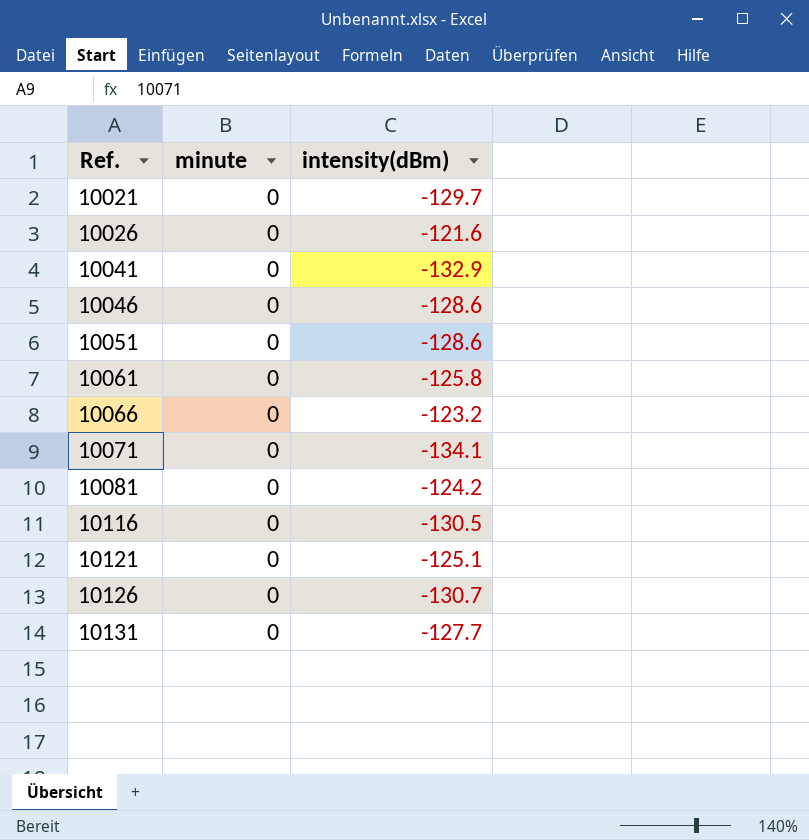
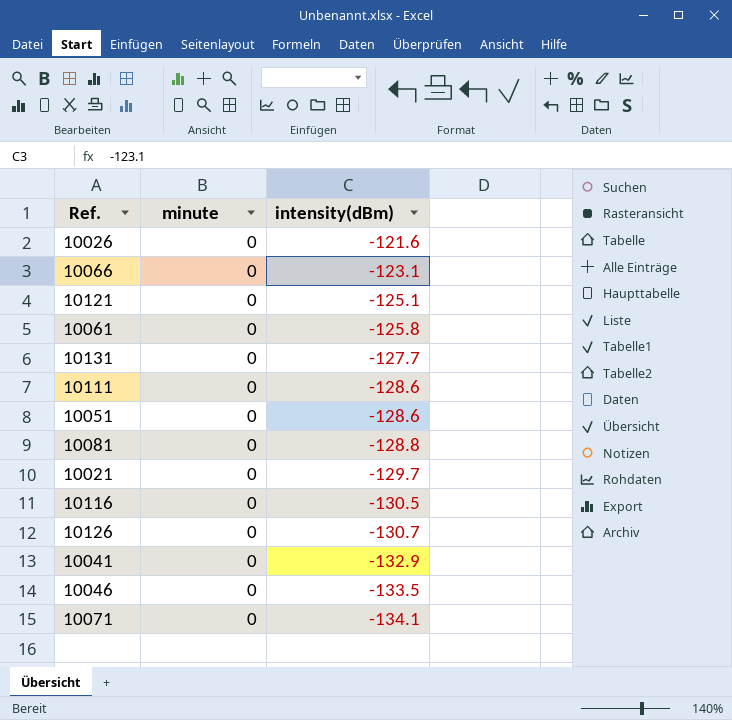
row order: Ref. ascending -> intensity(dBm) descending
10066 | intensity(dBm): -123.2 -> -123.1
row 10111: none -> 0 | -128.6
10081 | intensity(dBm): -124.2 -> -128.8
10046 | intensity(dBm): -128.6 -> -133.5

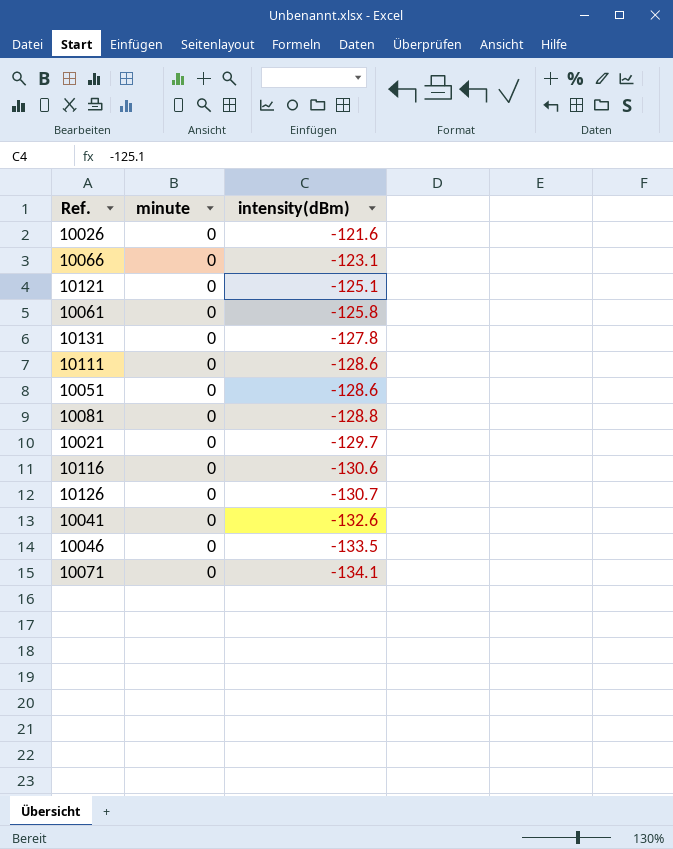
10131 | intensity(dBm): -127.7 -> -127.8
10116 | intensity(dBm): -130.5 -> -130.6
10041 | intensity(dBm): -132.9 -> -132.6

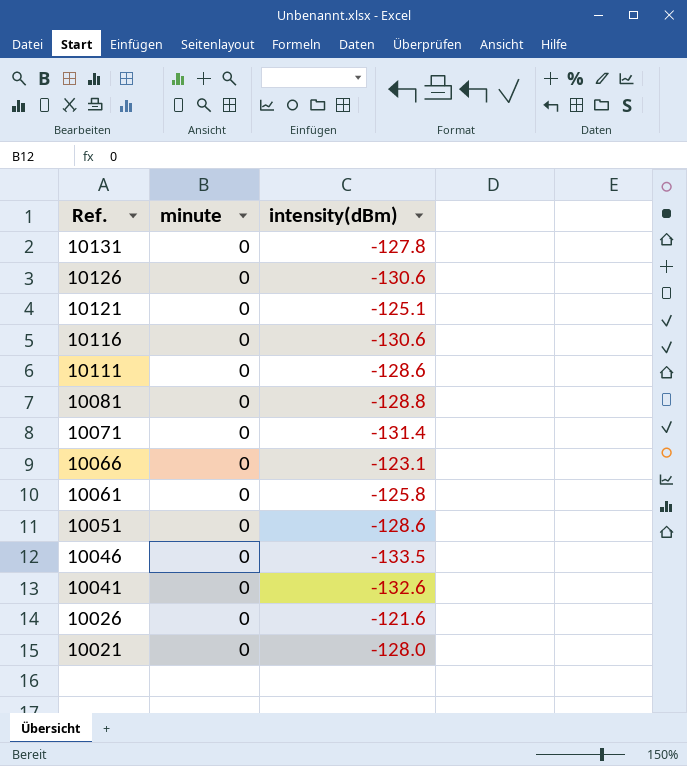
row order: intensity(dBm) descending -> Ref. descending
10126 | intensity(dBm): -130.7 -> -130.6
10071 | intensity(dBm): -134.1 -> -131.4
10021 | intensity(dBm): -129.7 -> -128.0

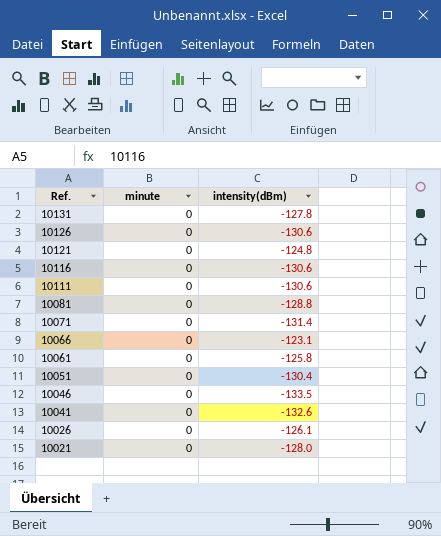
10121 | intensity(dBm): -125.1 -> -124.8
10111 | intensity(dBm): -128.6 -> -130.6
10051 | intensity(dBm): -128.6 -> -130.4
10026 | intensity(dBm): -121.6 -> -126.1

